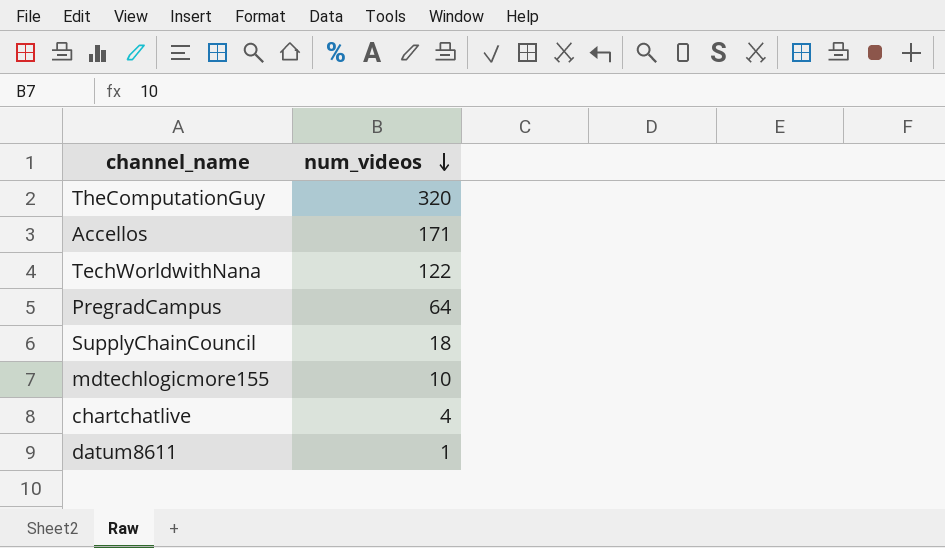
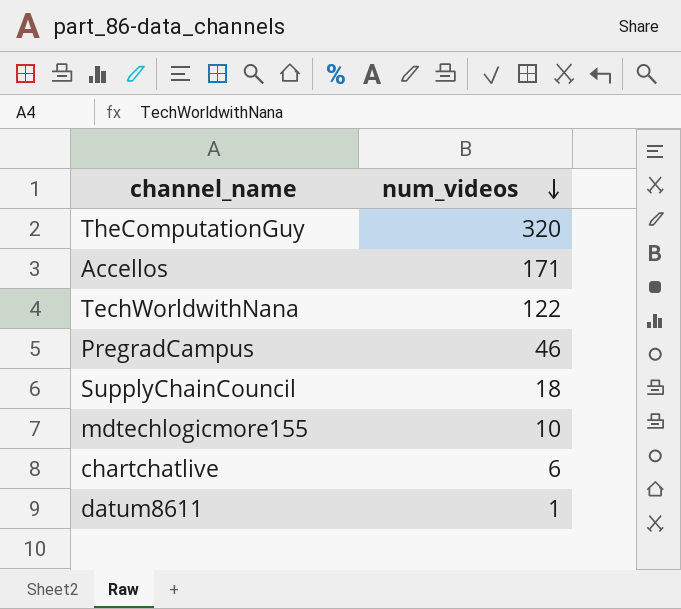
PregradCampus | num_videos: 64 -> 46
chartchatlive | num_videos: 4 -> 6

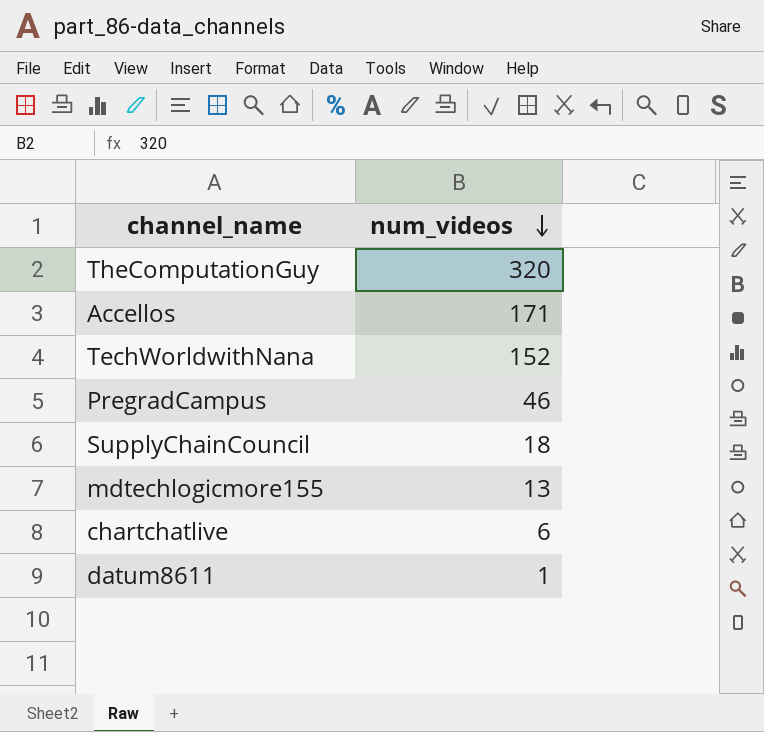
TechWorldwithNana | num_videos: 122 -> 152
mdtechlogicmore155 | num_videos: 10 -> 13

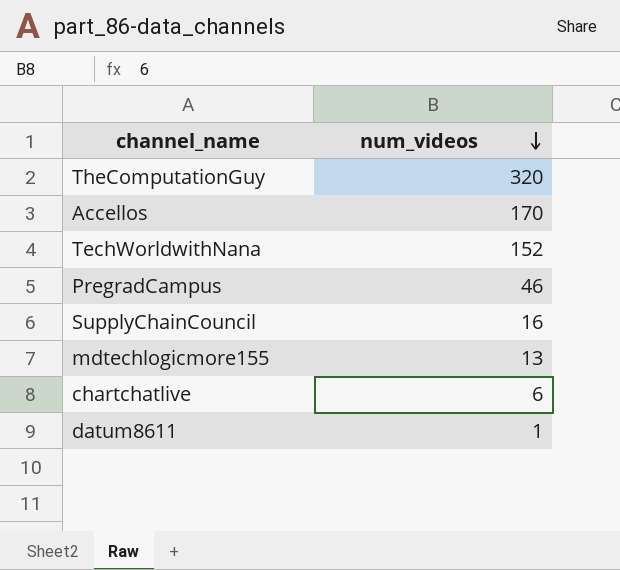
Accellos | num_videos: 171 -> 170
SupplyChainCouncil | num_videos: 18 -> 16

